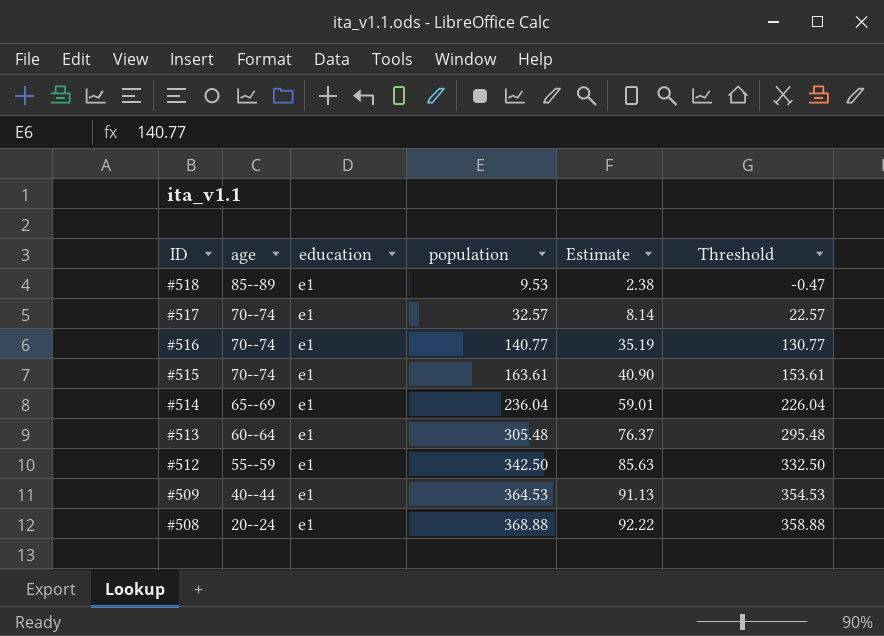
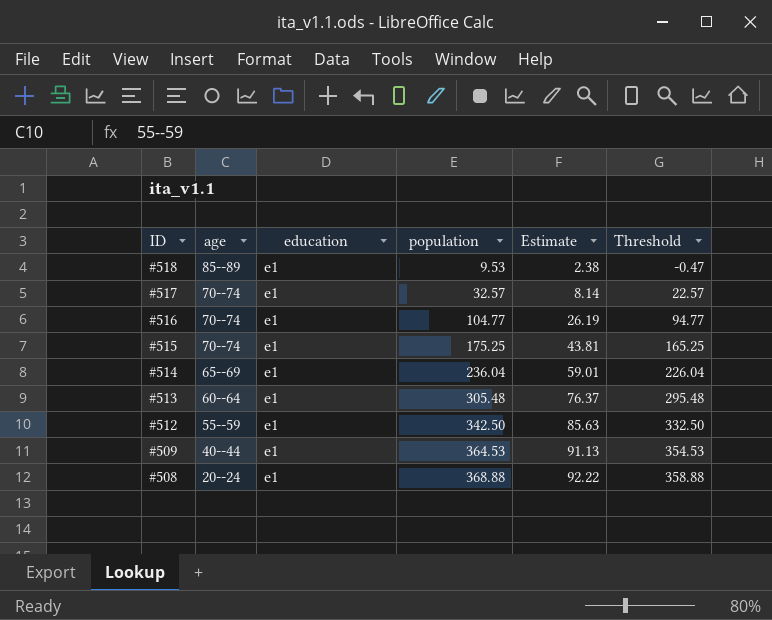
#516 | population: 140.77 -> 104.77
#516 | Estimate: 35.19 -> 26.19
#516 | Threshold: 130.77 -> 94.77
#515 | population: 163.61 -> 175.25
#515 | Estimate: 40.90 -> 43.81
#515 | Threshold: 153.61 -> 165.25

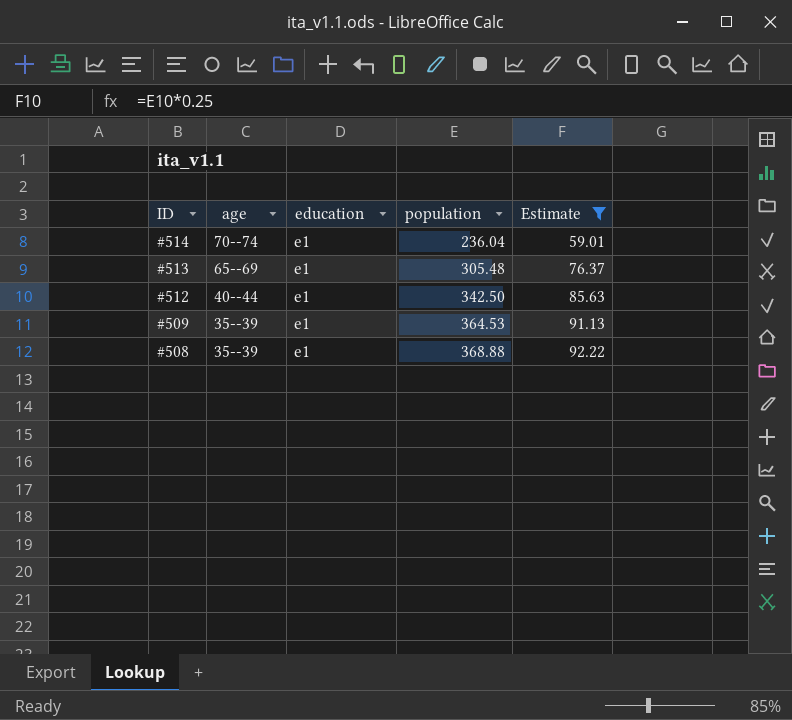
filter: none -> Estimate >= 59.01
column Threshold | formula: [population] - 10 -> none
#514 | age: 65--69 -> 70--74
#513 | age: 60--64 -> 65--69
#512 | age: 55--59 -> 40--44
#509 | age: 40--44 -> 35--39
#508 | age: 20--24 -> 35--39

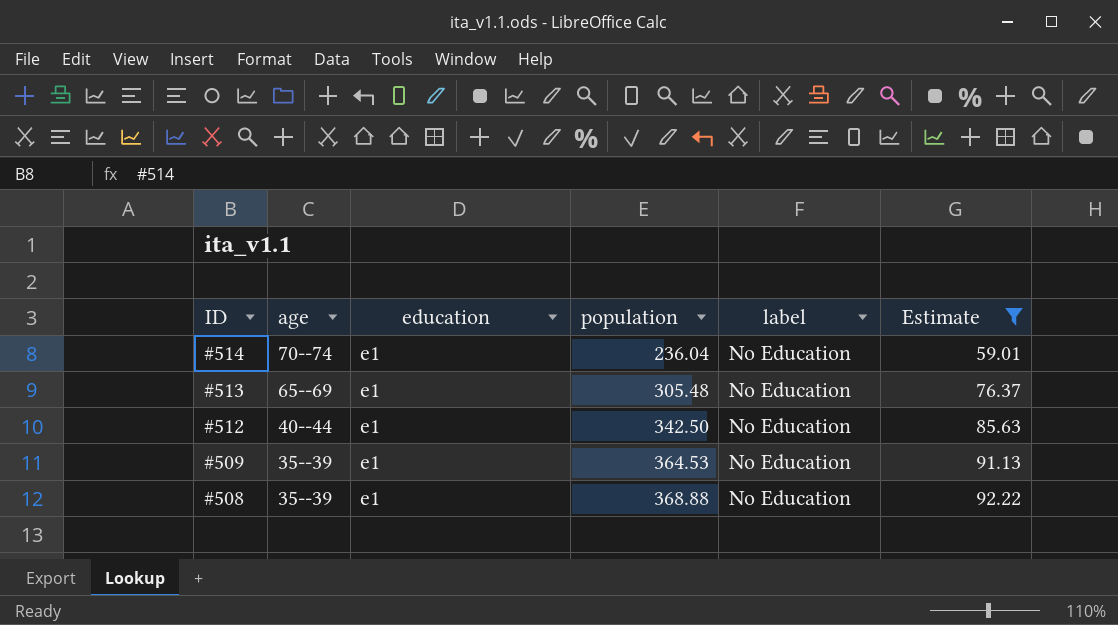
column label | position: none -> 5

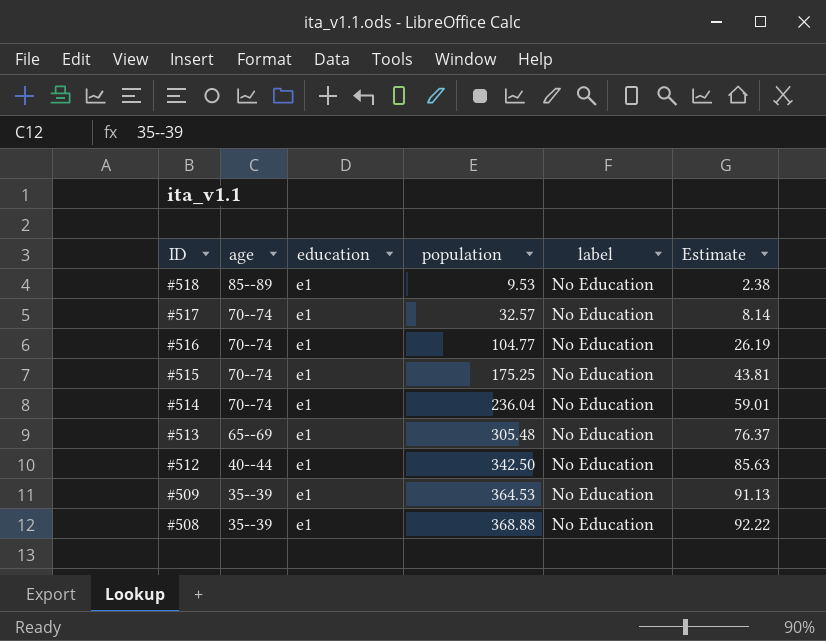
filter: Estimate >= 59.01 -> none

